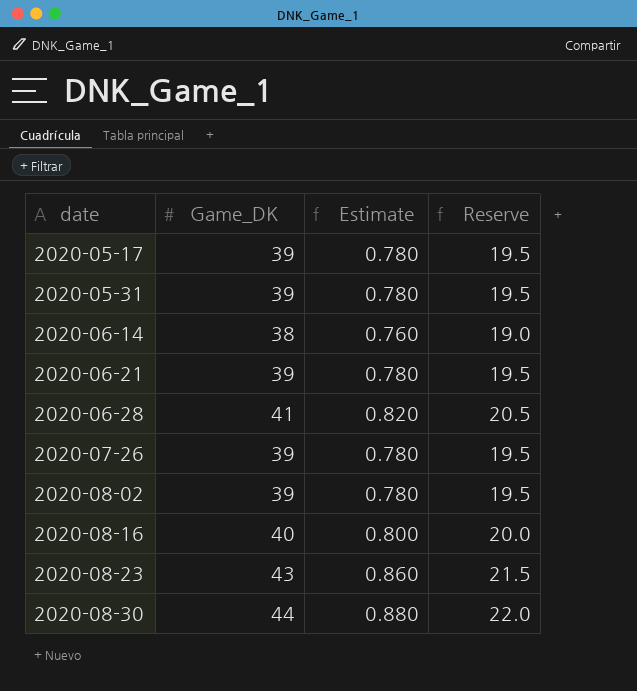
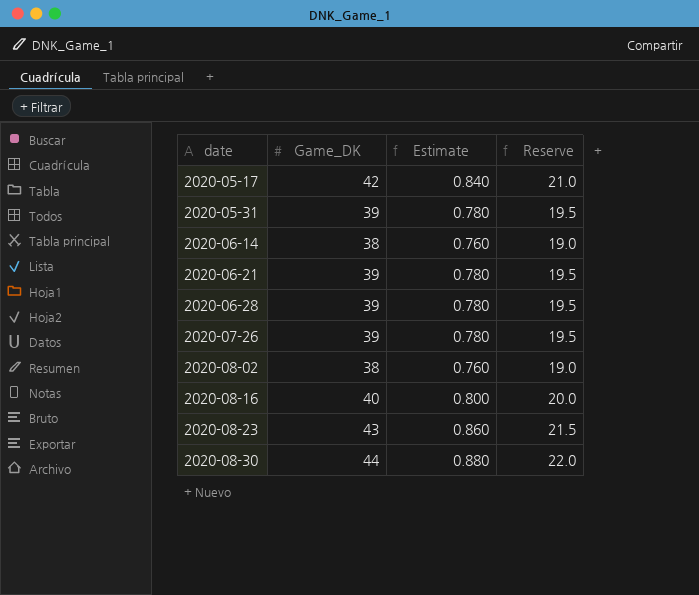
2020-05-17 | Game_DK: 39 -> 42
2020-05-17 | Estimate: 0.780 -> 0.840
2020-05-17 | Reserve: 19.5 -> 21.0
2020-06-28 | Game_DK: 41 -> 39
2020-06-28 | Estimate: 0.820 -> 0.780
2020-06-28 | Reserve: 20.5 -> 19.5
2020-08-02 | Game_DK: 39 -> 38
2020-08-02 | Estimate: 0.780 -> 0.760
2020-08-02 | Reserve: 19.5 -> 19.0

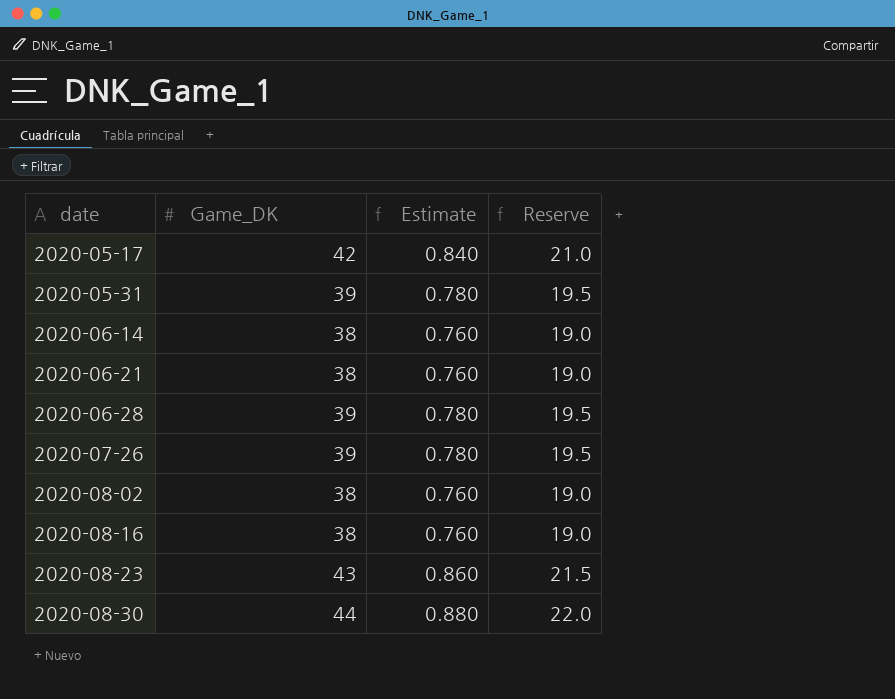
2020-06-21 | Game_DK: 39 -> 38
2020-06-21 | Estimate: 0.780 -> 0.760
2020-06-21 | Reserve: 19.5 -> 19.0
2020-08-16 | Game_DK: 40 -> 38
2020-08-16 | Estimate: 0.800 -> 0.760
2020-08-16 | Reserve: 20.0 -> 19.0

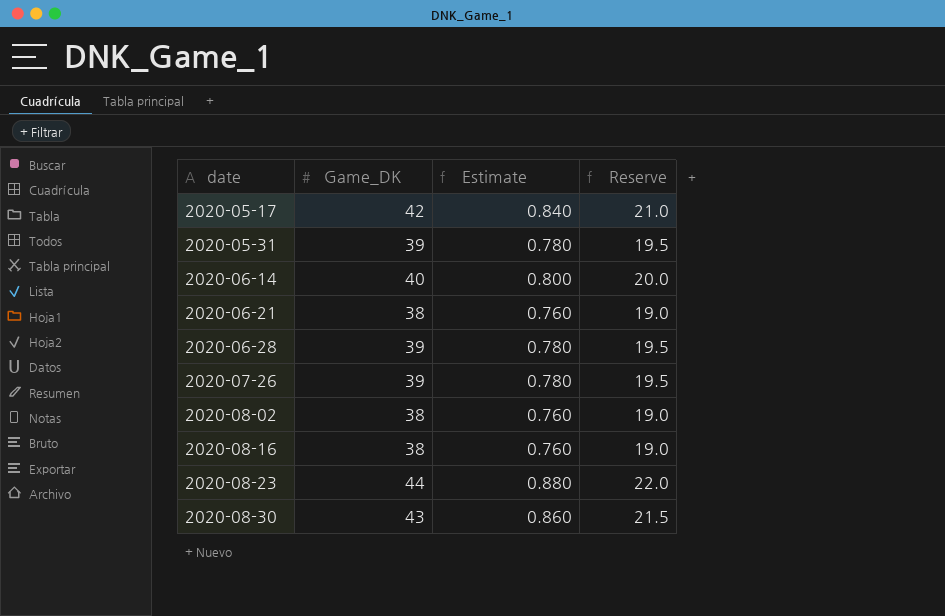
2020-06-14 | Game_DK: 38 -> 40
2020-06-14 | Estimate: 0.760 -> 0.800
2020-06-14 | Reserve: 19.0 -> 20.0
2020-08-23 | Game_DK: 43 -> 44
2020-08-23 | Estimate: 0.860 -> 0.880
2020-08-23 | Reserve: 21.5 -> 22.0
2020-08-30 | Game_DK: 44 -> 43
2020-08-30 | Estimate: 0.880 -> 0.860
2020-08-30 | Reserve: 22.0 -> 21.5

